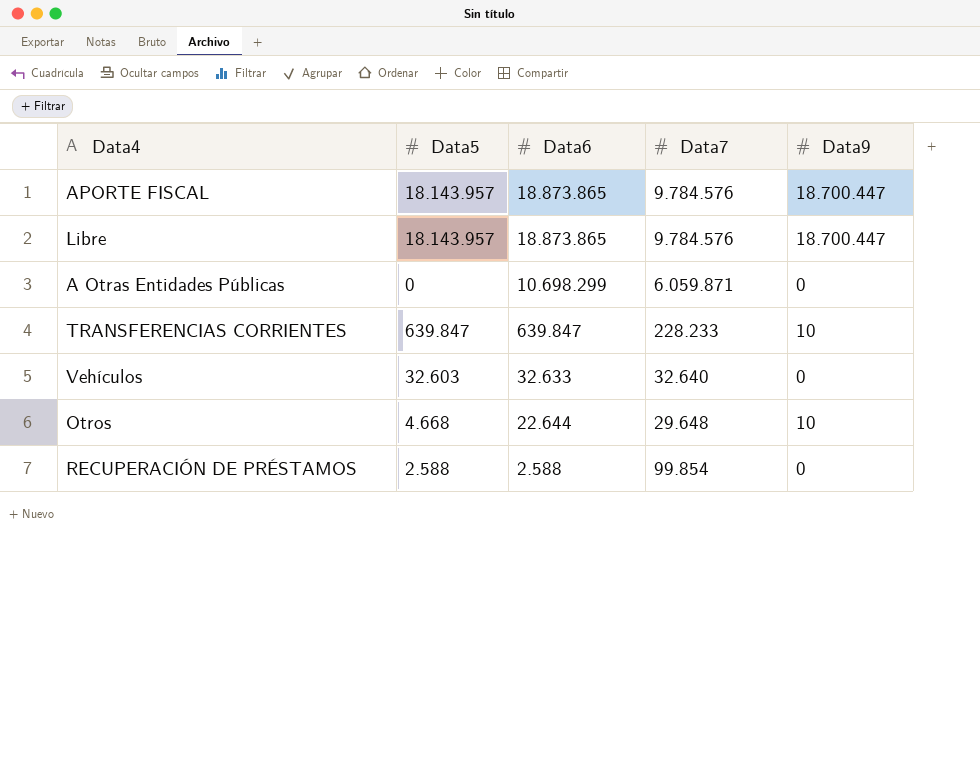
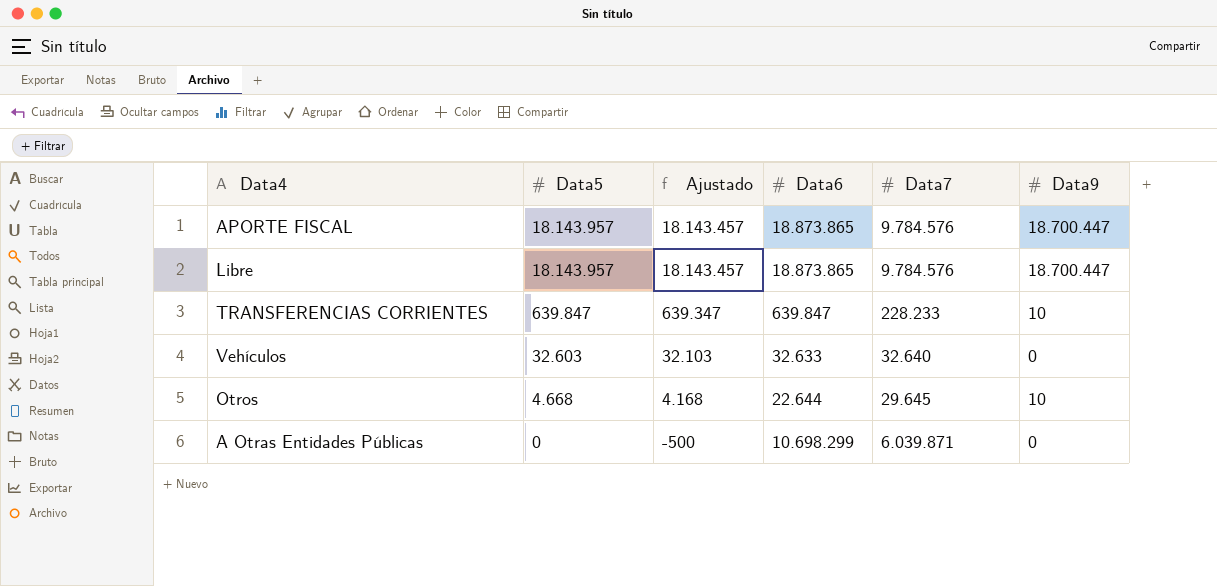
row order: Data6 descending -> Data5 descending
column Ajustado | formula: none -> [Data5] - 500
row RECUPERACIÓN DE PRÉSTAMOS: 2.588 | 2.588 | 99.854 | 0 -> none
Otros | Data7: 29.648 -> 29.645
A Otras Entidades Públicas | Data7: 6.059.871 -> 6.039.871

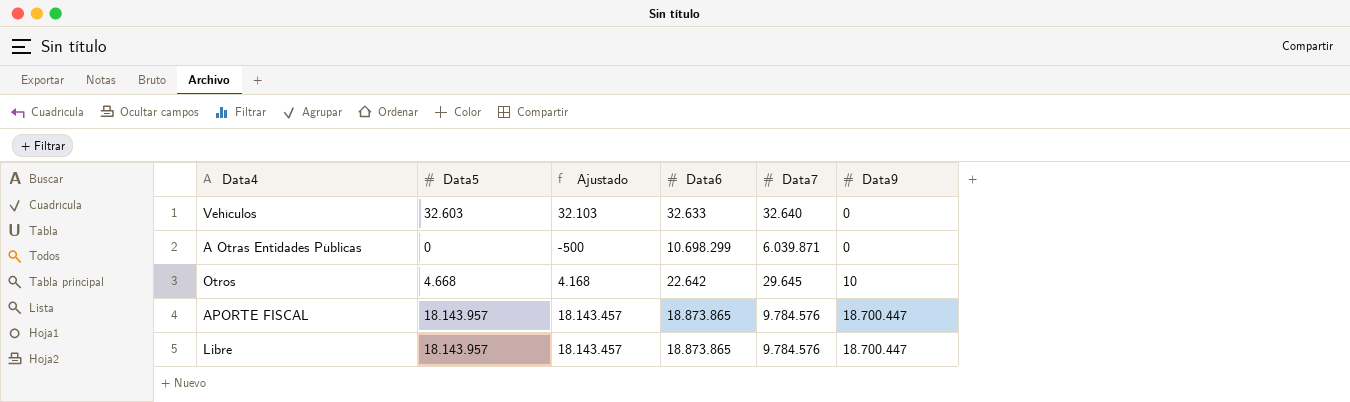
row order: Data5 descending -> Data9 ascending
row TRANSFERENCIAS CORRIENTES: 639.847 | 639.347 | 639.847 | 228.233 | 10 -> none
Otros | Data6: 22.644 -> 22.642

